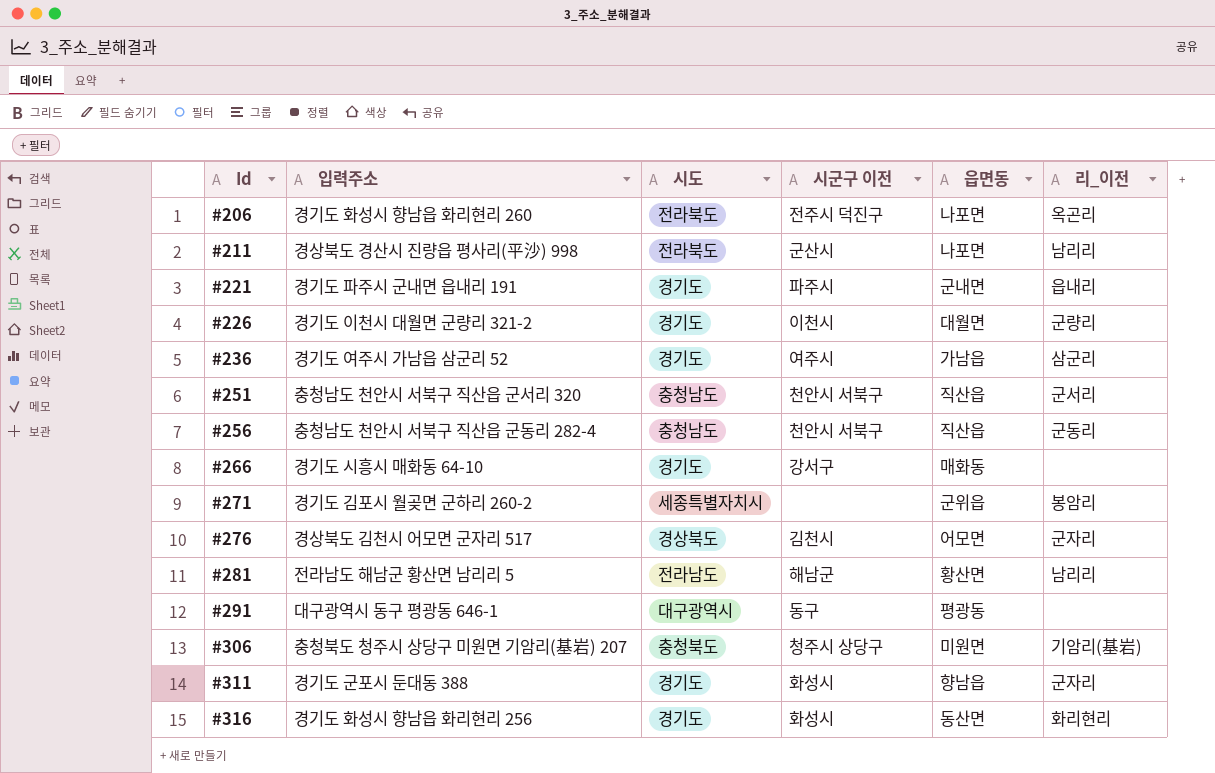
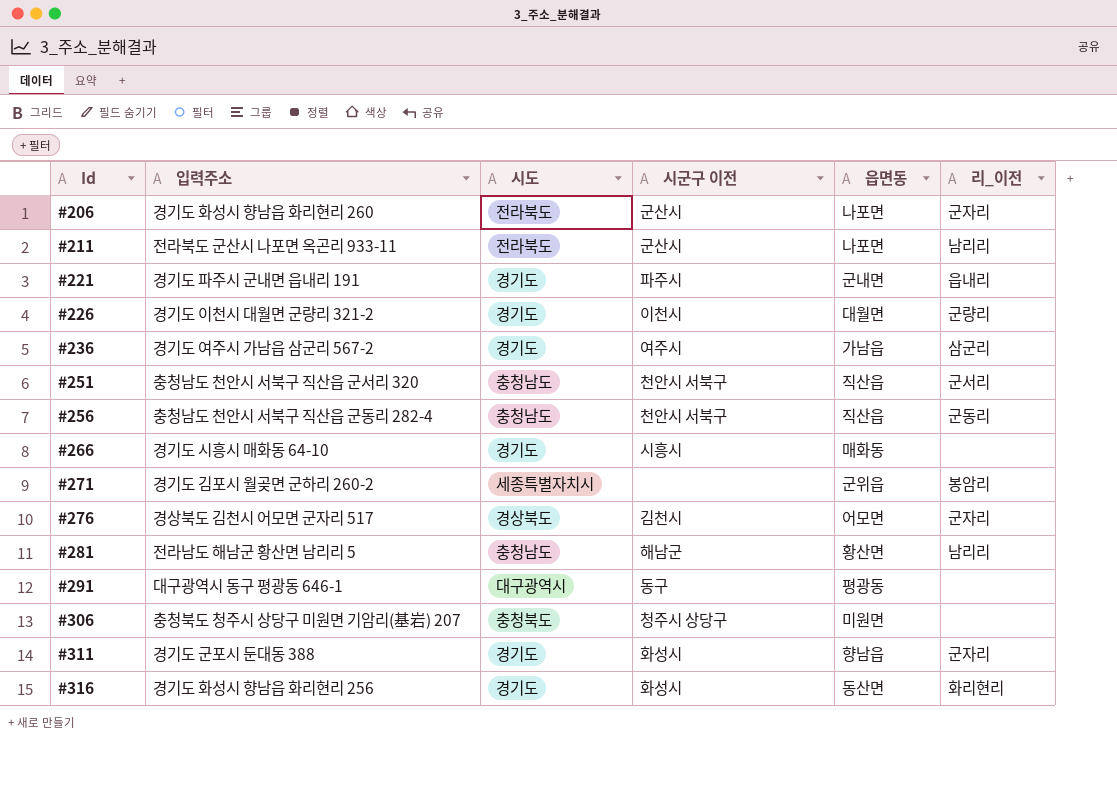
#206 | 시군구 이전: 전주시 덕진구 -> 군산시
#206 | 리_이전: 옥곤리 -> 군자리
#211 | 입력주소: 경상북도 경산시 진량읍 평사리(平沙) 998 -> 전라북도 군산시 나포면 옥곤리 933-11
#236 | 입력주소: 경기도 여주시 가남읍 삼군리 52 -> 경기도 여주시 가남읍 삼군리 567-2
#266 | 시군구 이전: 강서구 -> 시흥시
#281 | 시도: 전라남도 -> 충청남도
#306 | 리_이전: 기암리(基岩) -> none

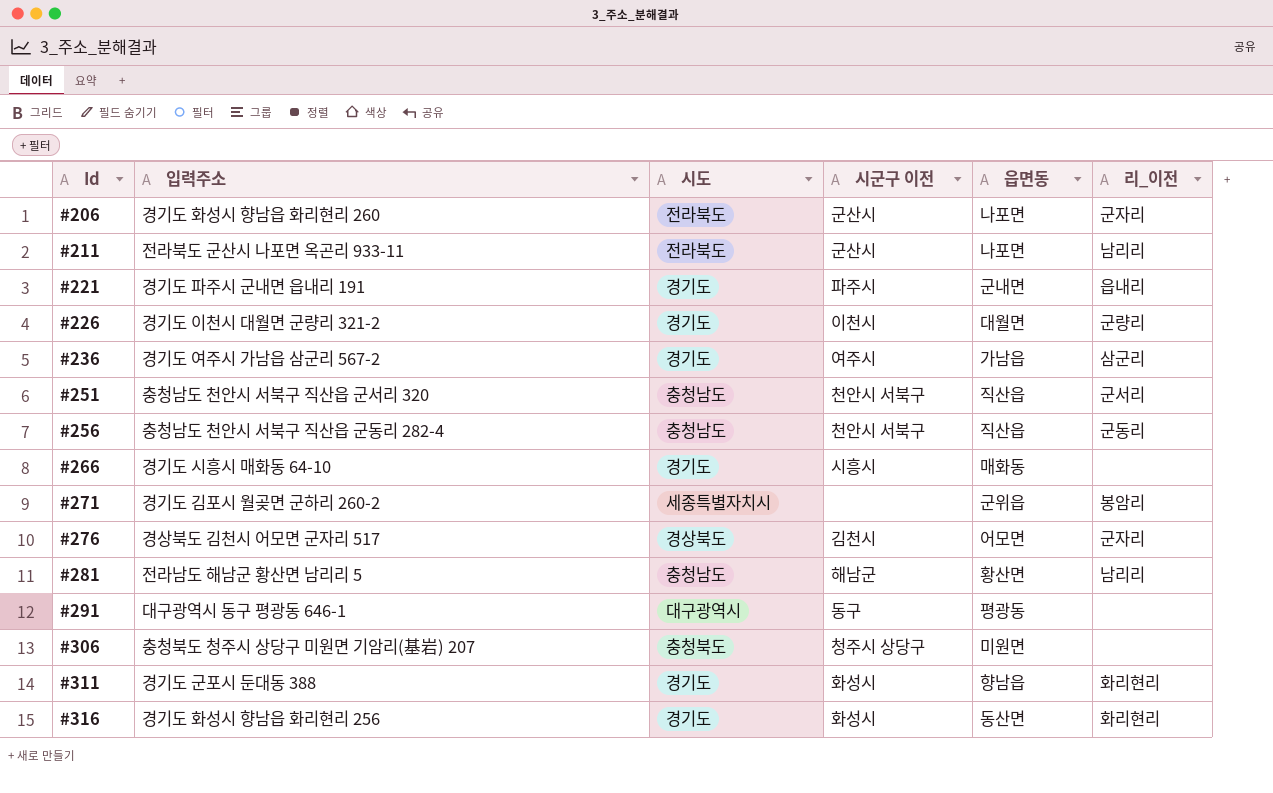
#311 | 리_이전: 군자리 -> 화리현리

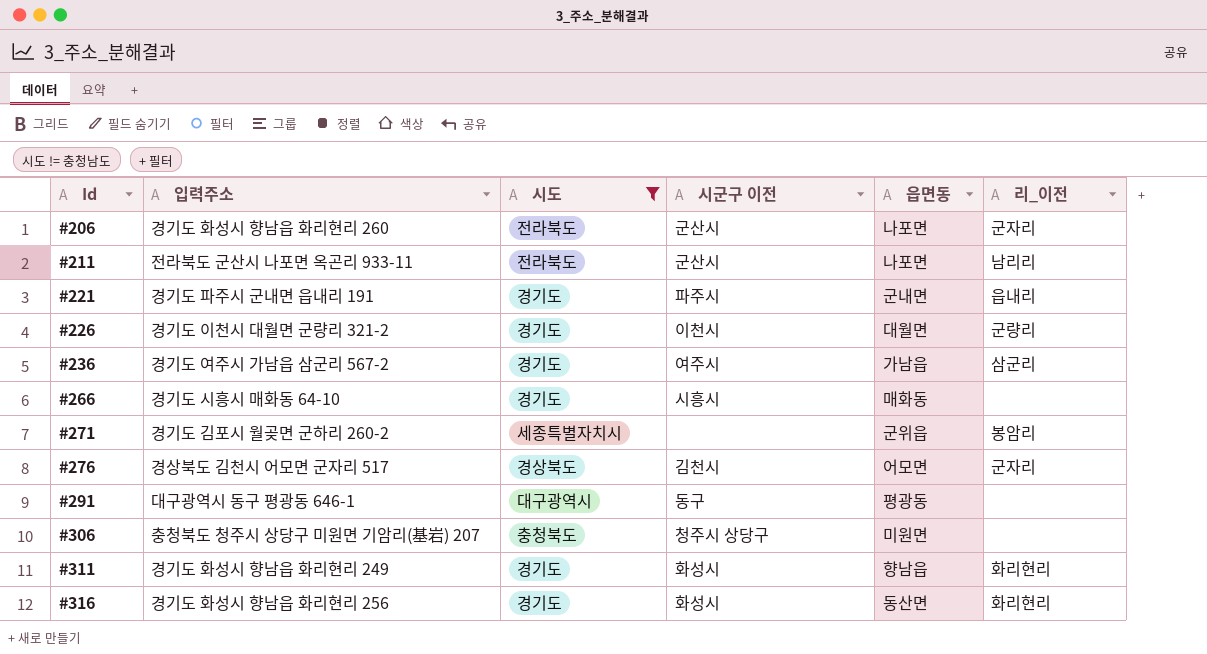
filter: none -> 시도 != 충청남도
#311 | 입력주소: 경기도 군포시 둔대동 388 -> 경기도 화성시 향남읍 화리현리 249

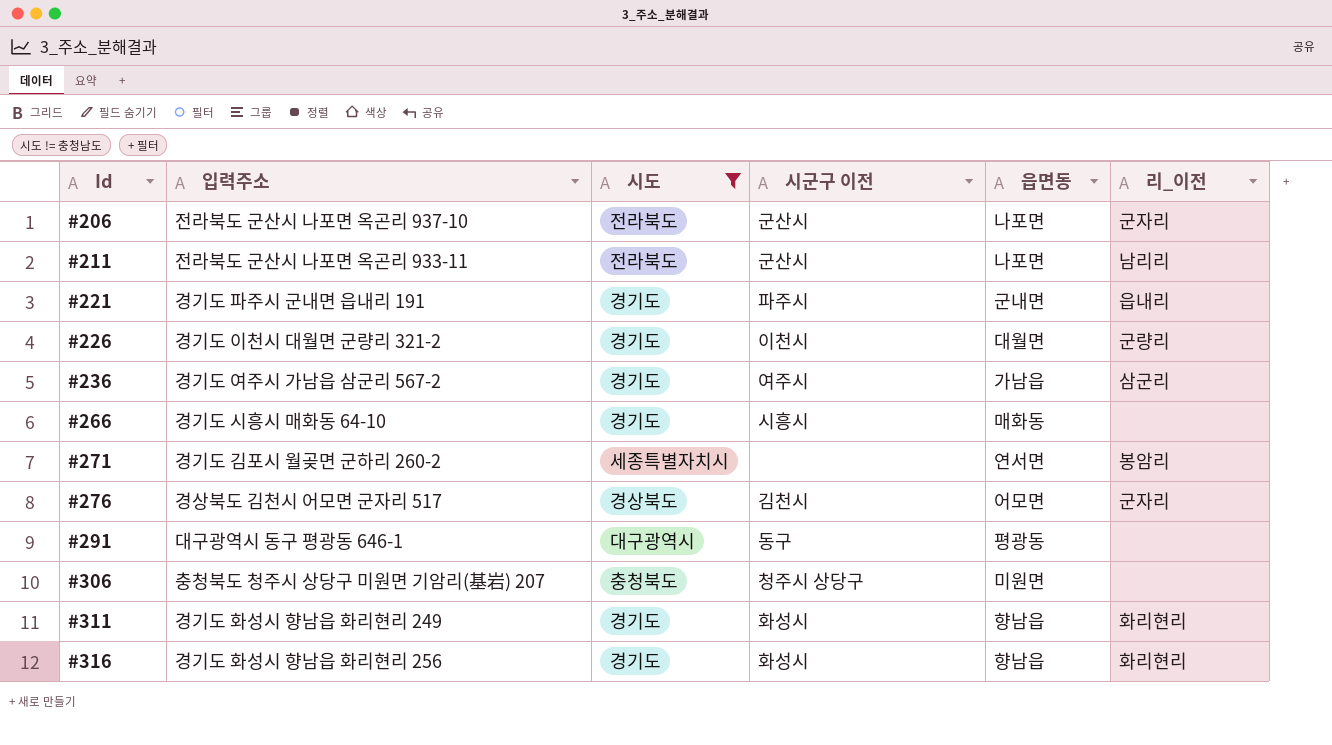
#206 | 입력주소: 경기도 화성시 향남읍 화리현리 260 -> 전라북도 군산시 나포면 옥곤리 937-10
#271 | 읍면동: 군위읍 -> 연서면
#316 | 읍면동: 동산면 -> 향남읍

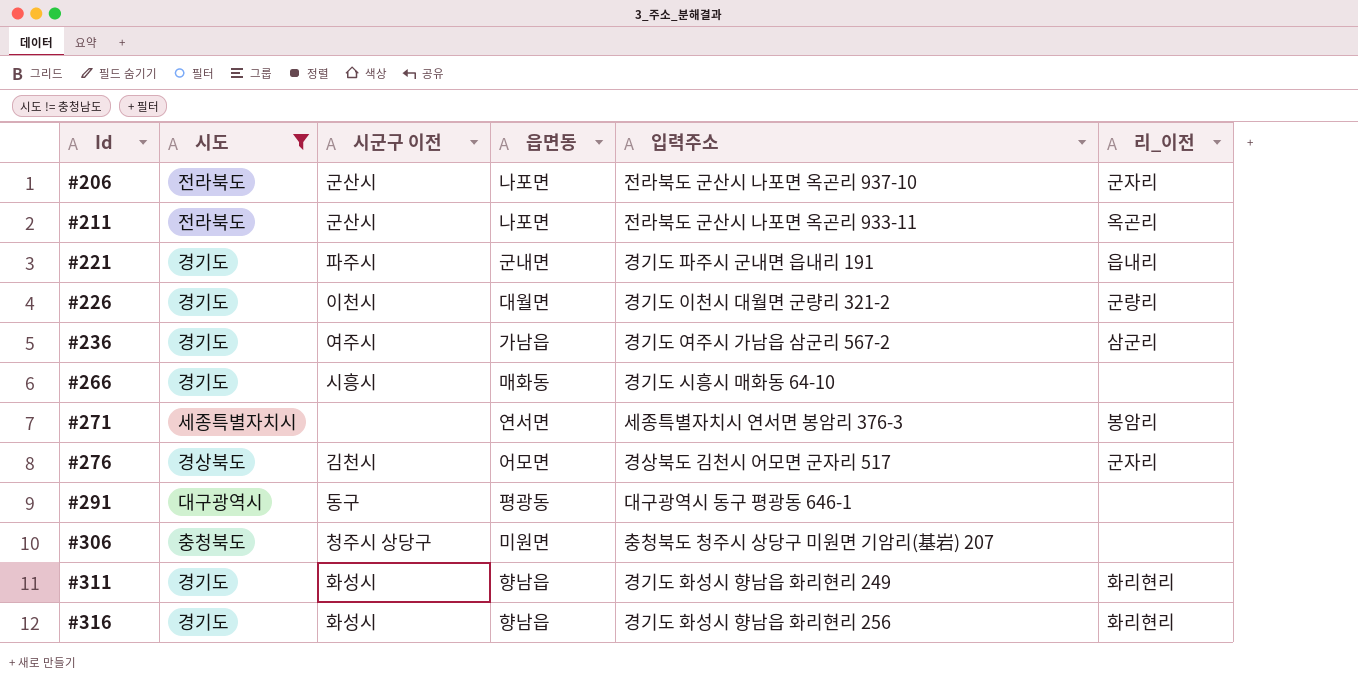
column 입력주소 | position: 2 -> 5
#211 | 리_이전: 남리리 -> 옥곤리
#271 | 입력주소: 경기도 김포시 월곶면 군하리 260-2 -> 세종특별자치시 연서면 봉암리 376-3

